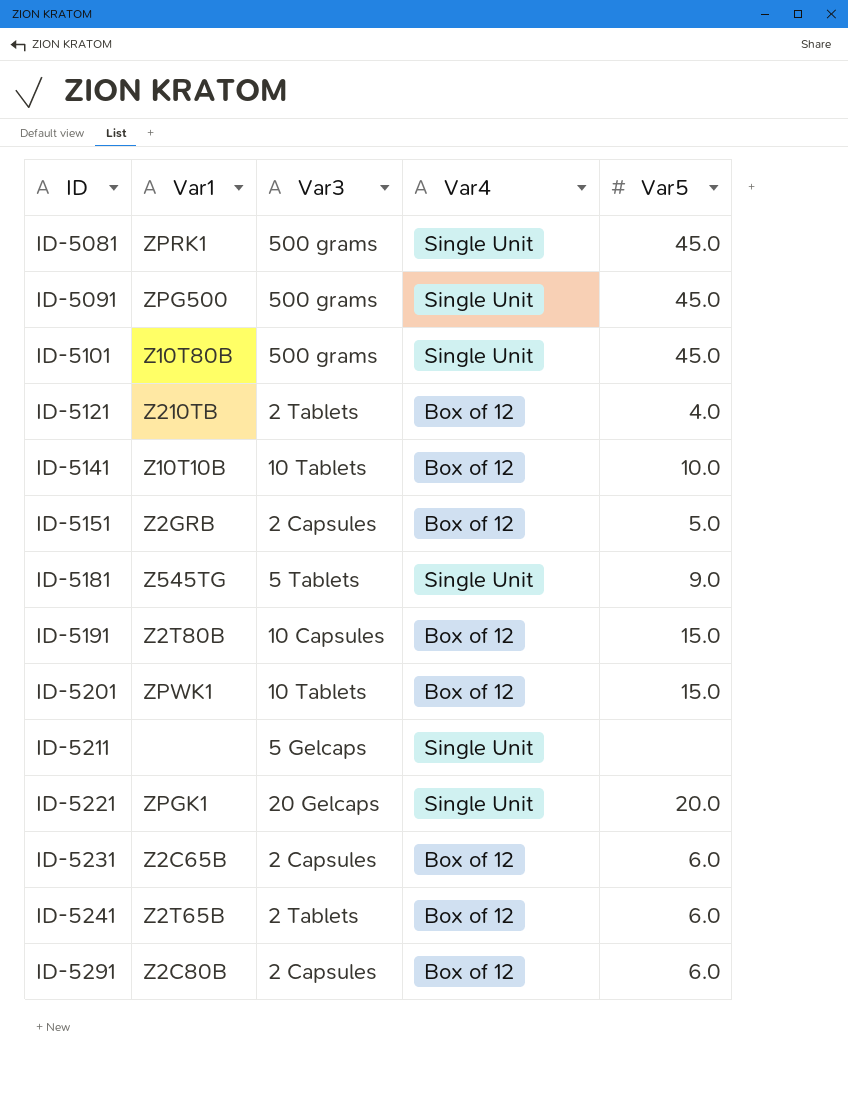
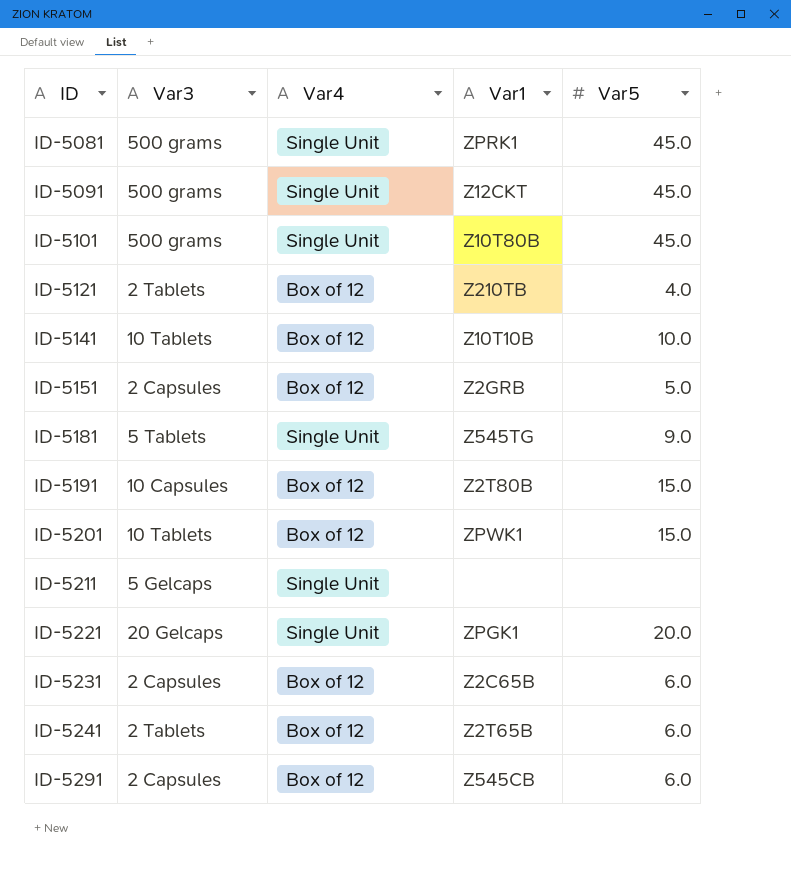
column Var1 | position: 2 -> 4
ID-5091 | Var1: ZPG500 -> Z12CKT
ID-5291 | Var1: Z2C80B -> Z545CB

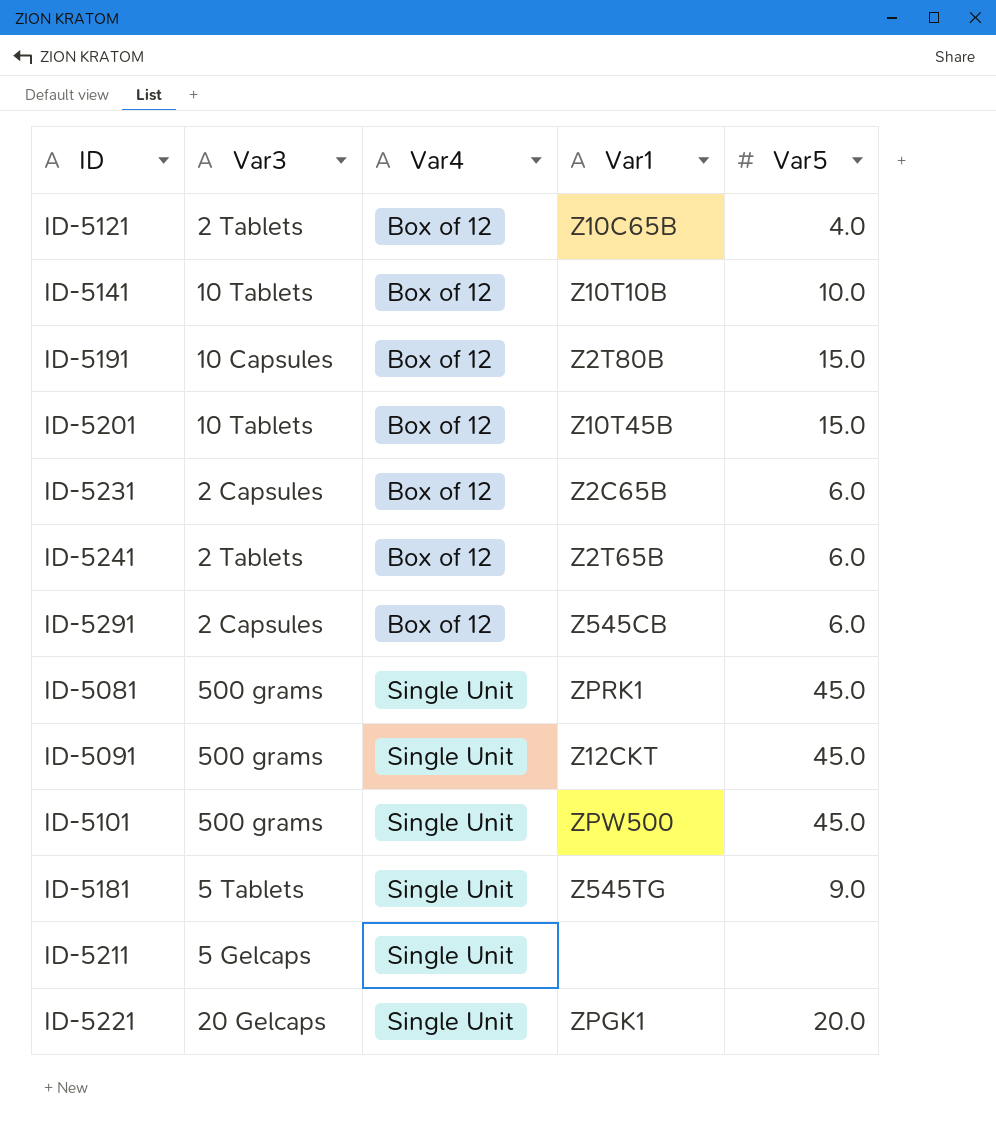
row order: ID ascending -> Var4 ascending
row ID-5151: 2 Capsules | Box of 12 | Z2GRB | 5.0 -> none
ID-5121 | Var1: Z210TB -> Z10C65B
ID-5201 | Var1: ZPWK1 -> Z10T45B
ID-5101 | Var1: Z10T80B -> ZPW500

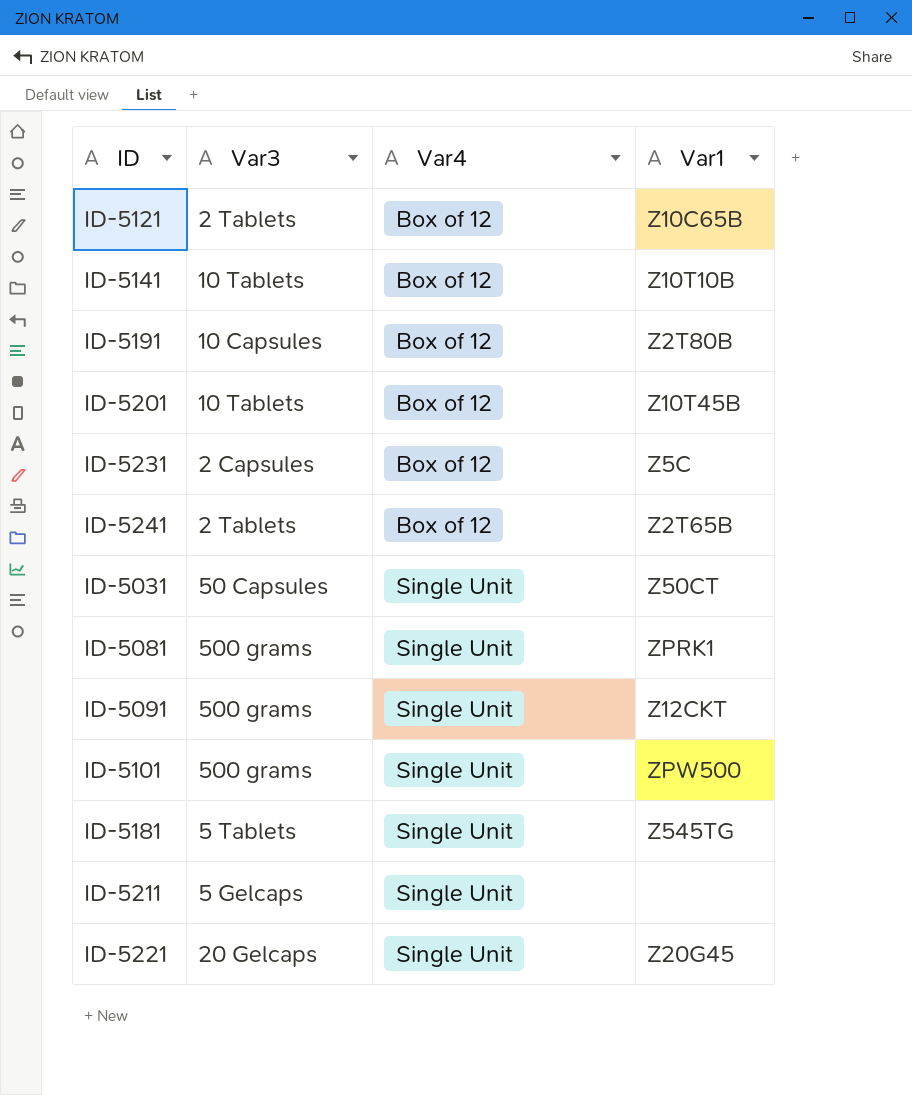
column Var5 | position: 5 -> none
row ID-5291: 2 Capsules | Box of 12 | Z545CB | 6.0 -> none
ID-5231 | Var1: Z2C65B -> Z5C
row ID-5031: none -> 50 Capsules | Single Unit | Z50CT
ID-5221 | Var1: ZPGK1 -> Z20G45

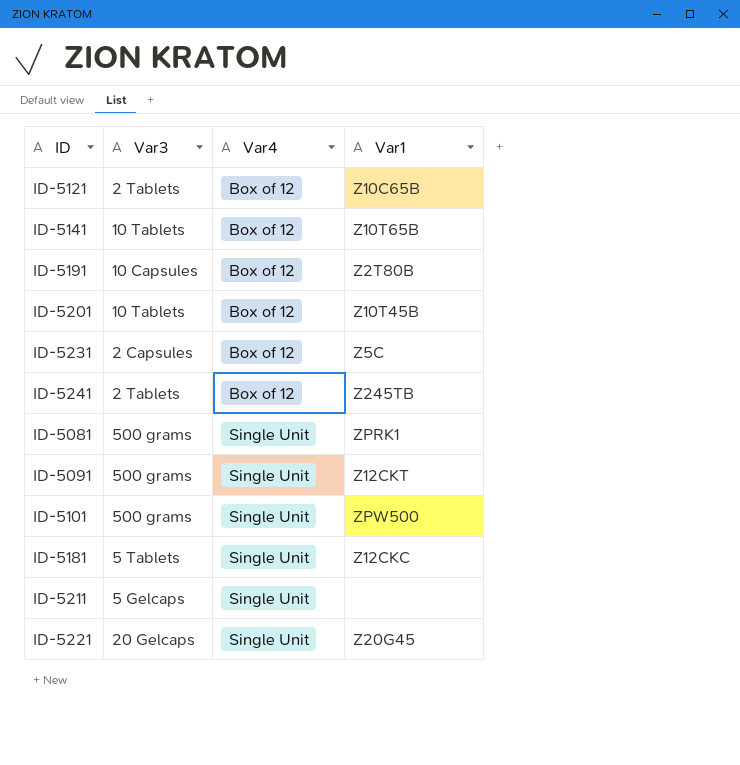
row ID-5031: 50 Capsules | Single Unit | Z50CT -> none
ID-5141 | Var1: Z10T10B -> Z10T65B
ID-5241 | Var1: Z2T65B -> Z245TB
ID-5181 | Var1: Z545TG -> Z12CKC

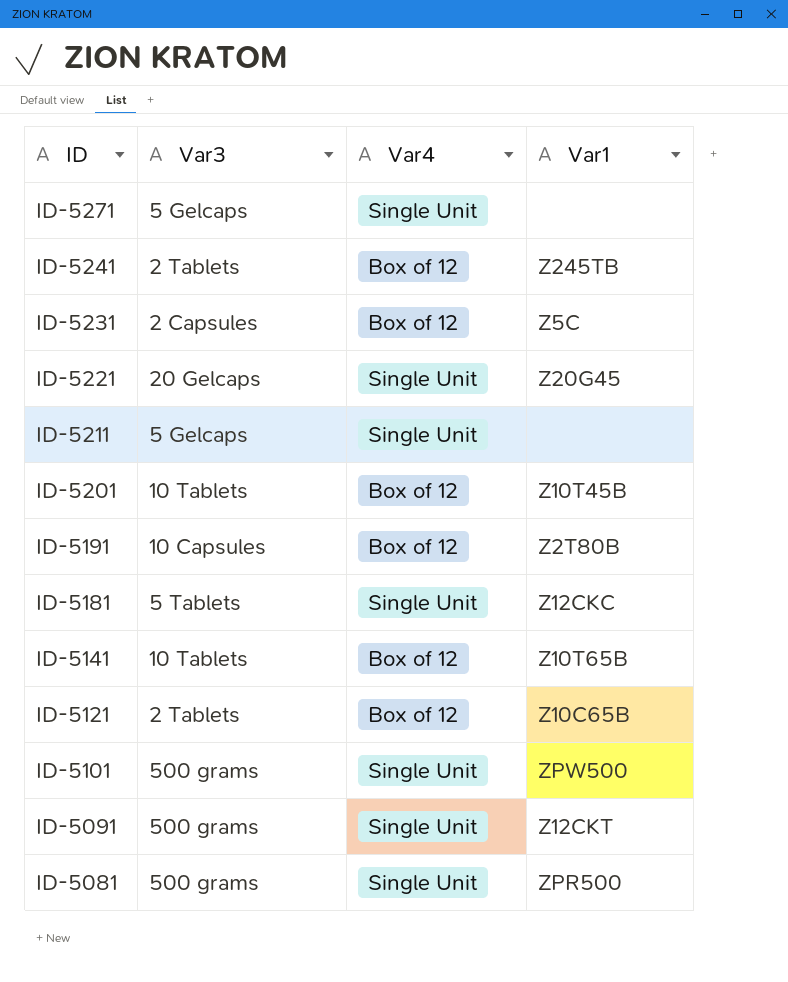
row order: Var4 ascending -> ID descending
row ID-5271: none -> 5 Gelcaps | Single Unit | none
ID-5081 | Var1: ZPRK1 -> ZPR500

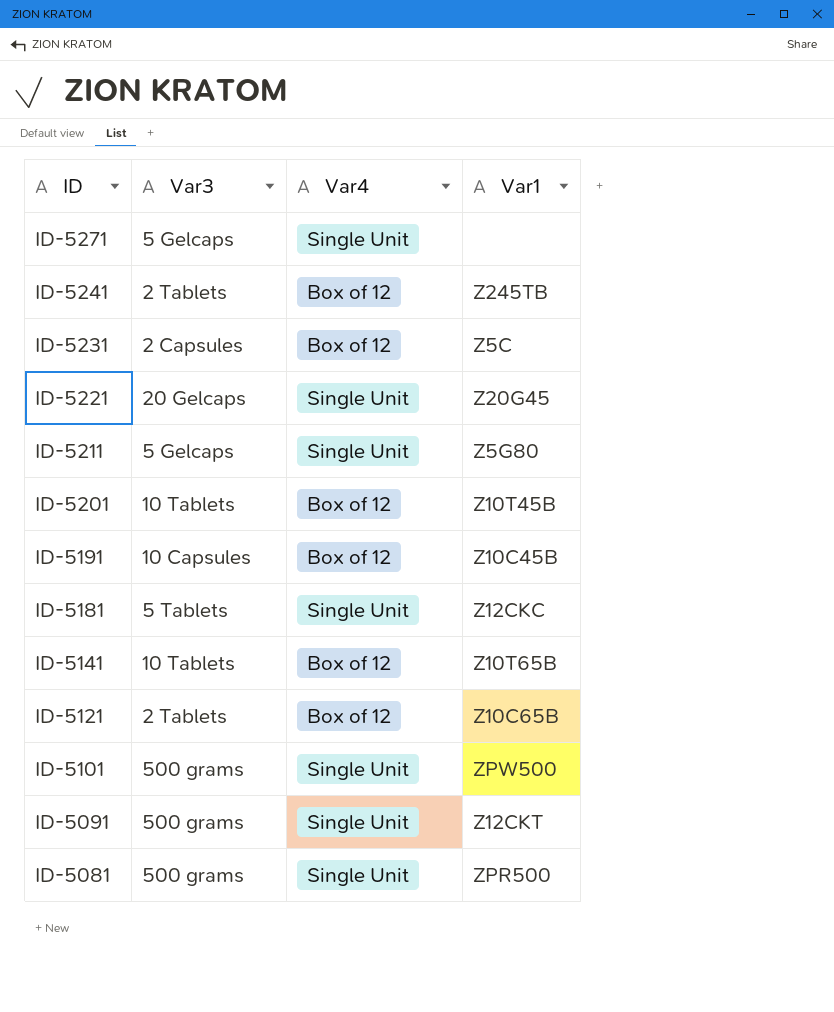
ID-5211 | Var1: none -> Z5G80
ID-5191 | Var1: Z2T80B -> Z10C45B

